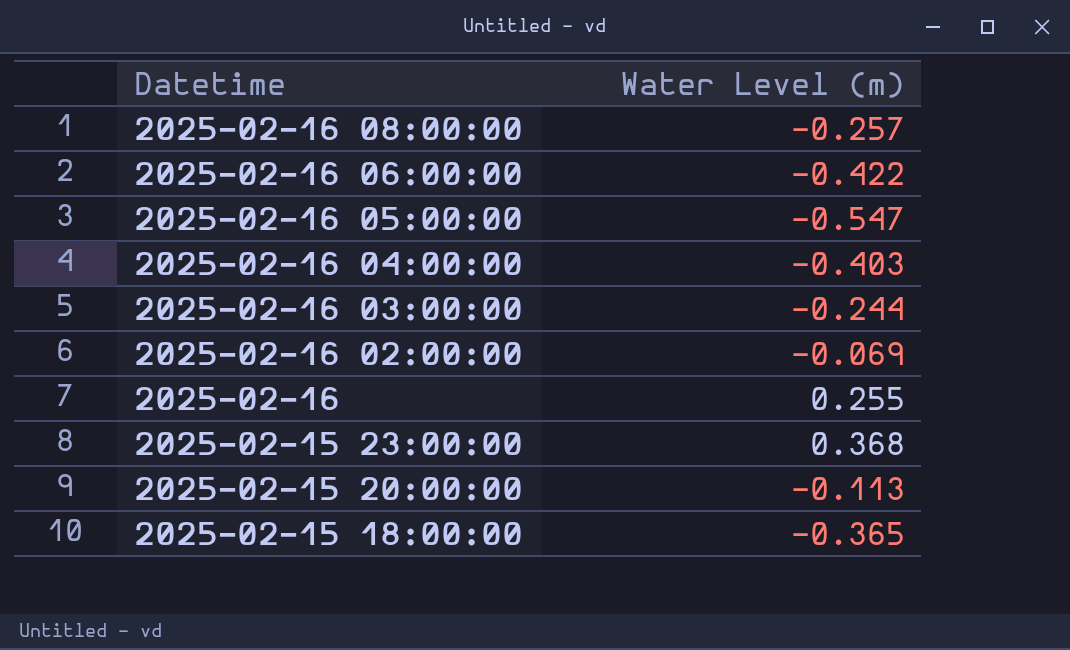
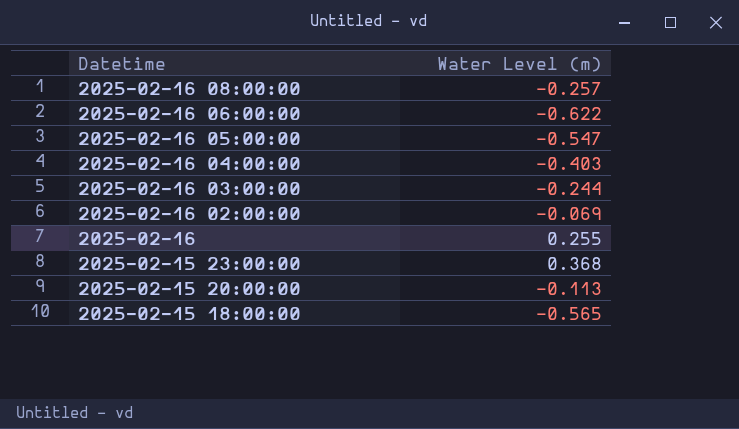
2025-02-16 06:00:00 | Water Level (m): -0.422 -> -0.622
2025-02-15 18:00:00 | Water Level (m): -0.365 -> -0.565

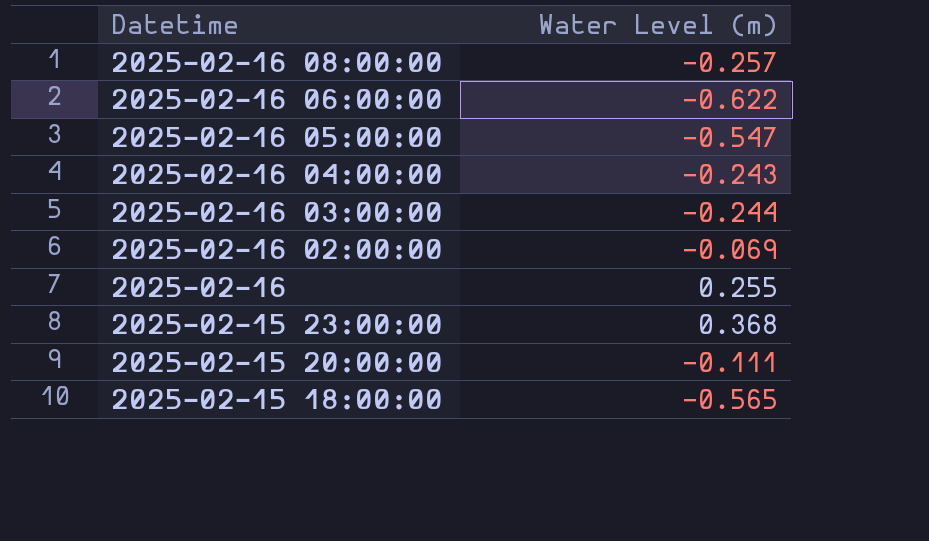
2025-02-16 04:00:00 | Water Level (m): -0.403 -> -0.243
2025-02-15 20:00:00 | Water Level (m): -0.113 -> -0.111

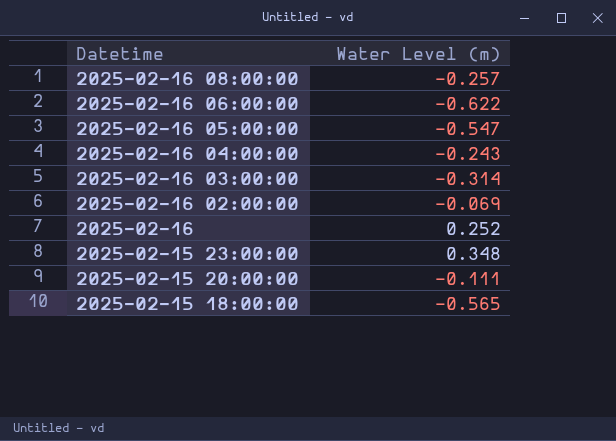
2025-02-16 03:00:00 | Water Level (m): -0.244 -> -0.314
2025-02-16 | Water Level (m): 0.255 -> 0.252
2025-02-15 23:00:00 | Water Level (m): 0.368 -> 0.348

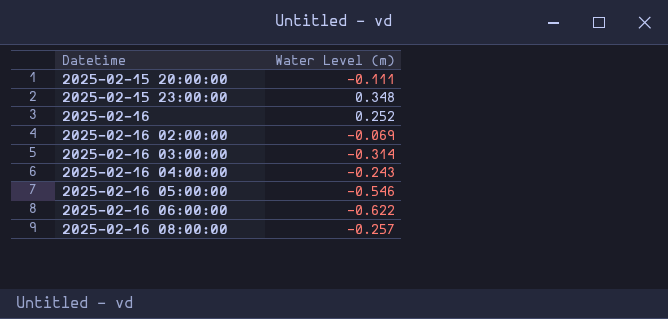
row order: Datetime descending -> Datetime ascending
row 2025-02-15 18:00:00: -0.565 -> none
2025-02-16 05:00:00 | Water Level (m): -0.547 -> -0.546

